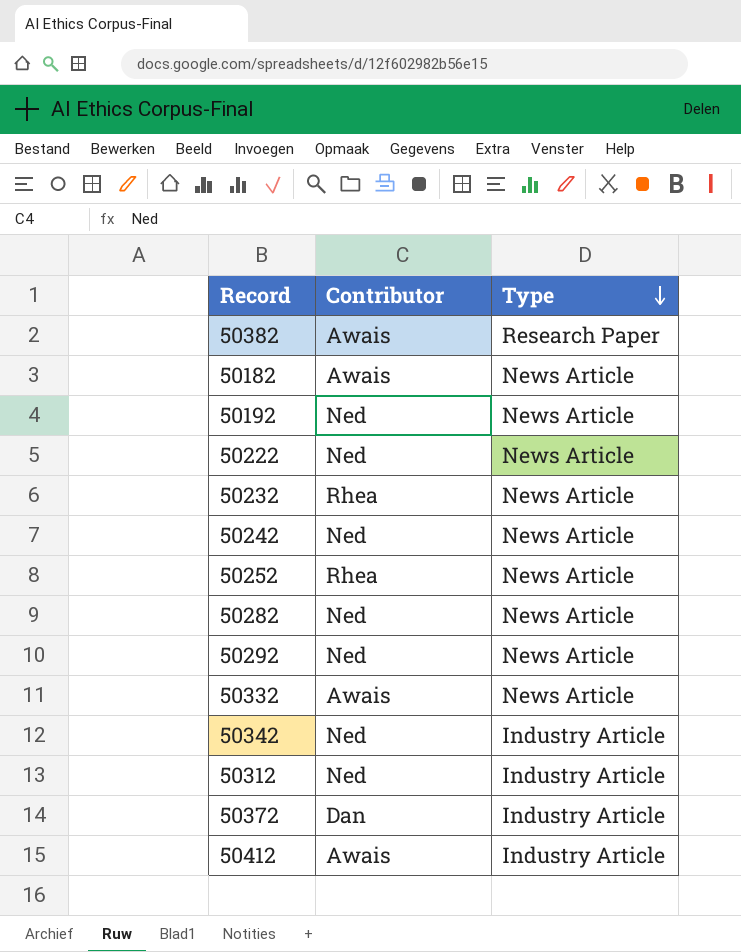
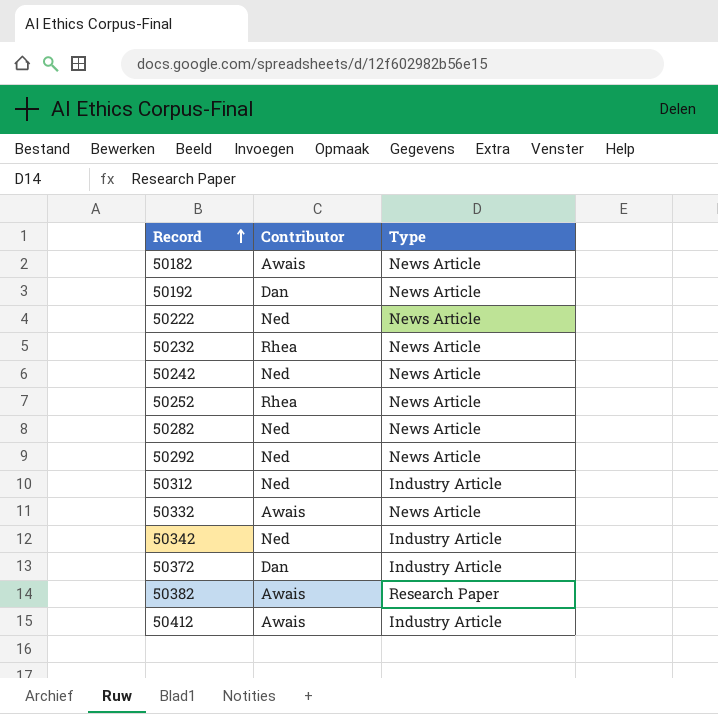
row order: Type descending -> Record ascending
50192 | Contributor: Ned -> Dan

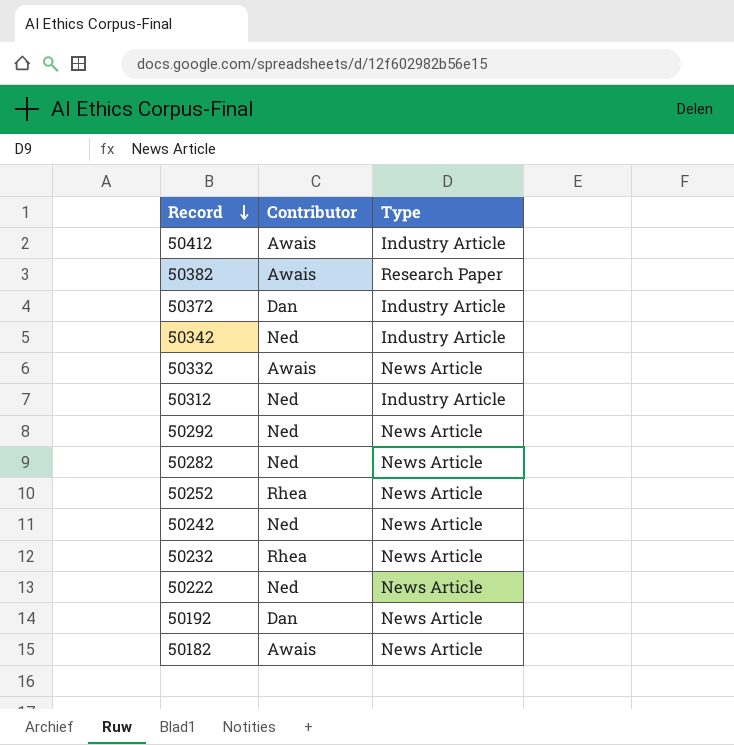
row order: Record ascending -> Record descending

